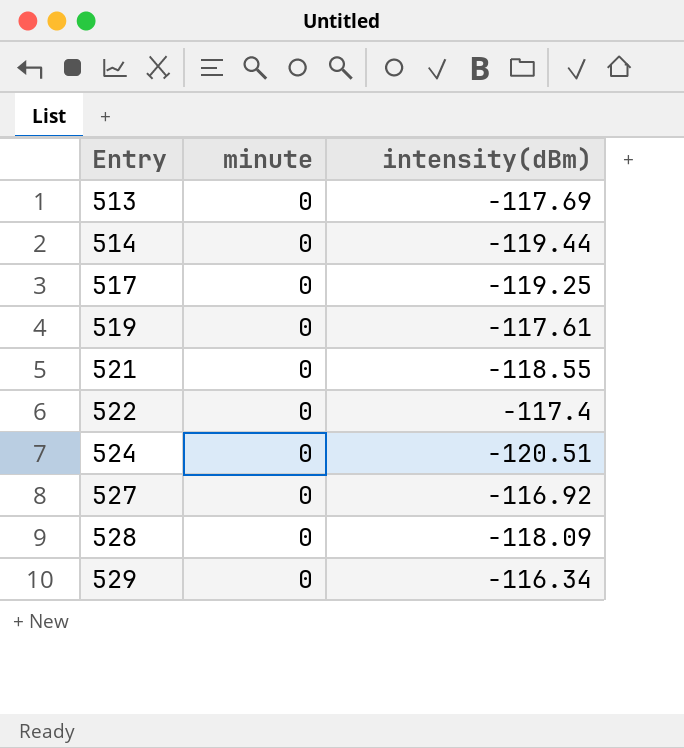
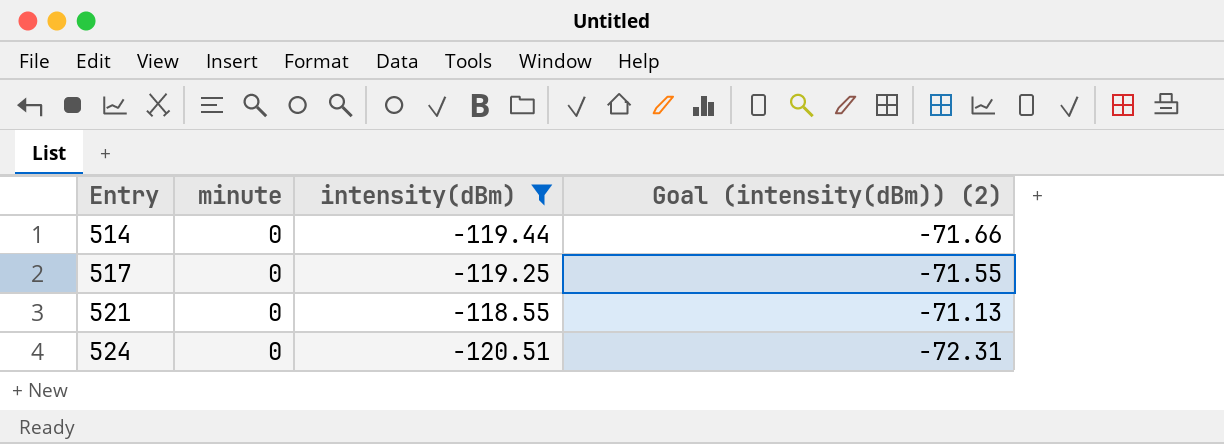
filter: none -> intensity(dBm) <= -118.55
column Goal (intensity(dBm)) (2) | formula: none -> [intensity(dBm)] * 0.6

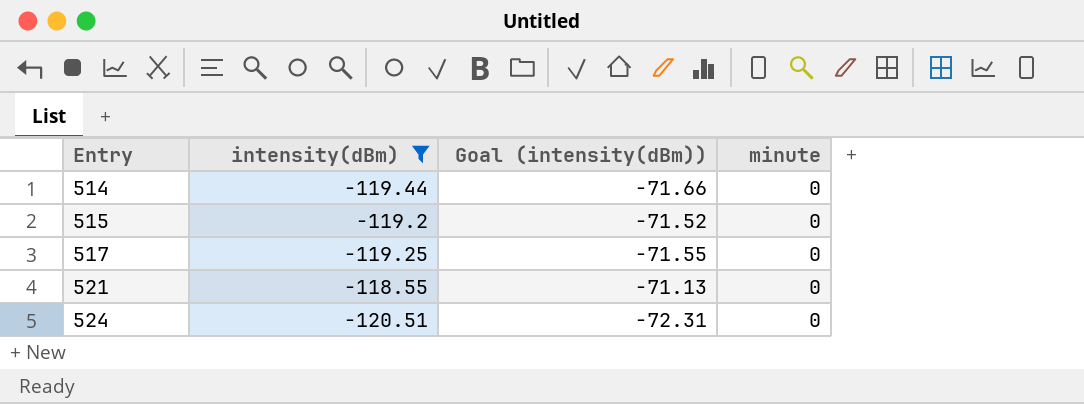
column name: Goal (intensity(dBm)) (2) -> Goal (intensity(dBm))
column minute | position: 2 -> 4
row 515: none -> -119.2 | -71.52 | 0

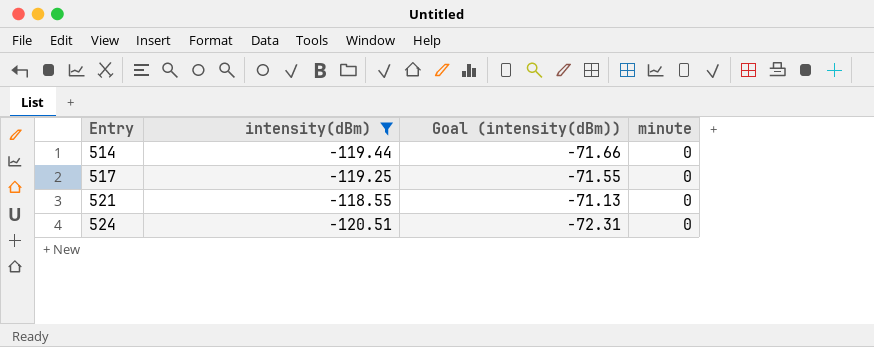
row 515: -119.2 | -71.52 | 0 -> none

